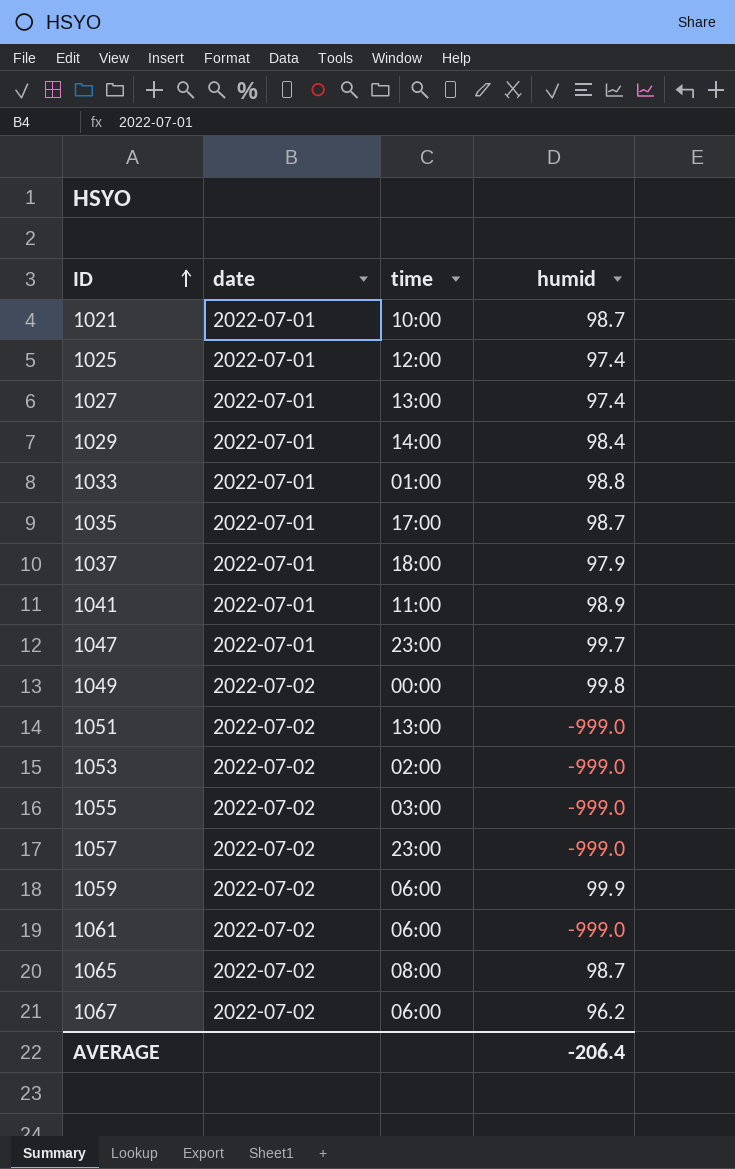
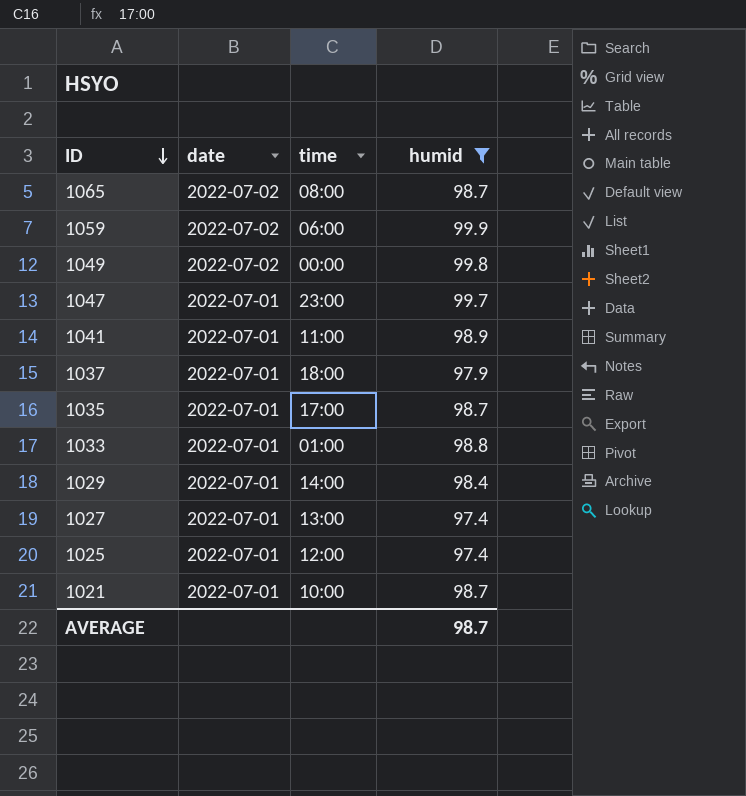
filter: none -> humid >= 97.4
row order: ID ascending -> ID descending
AVERAGE | humid: -206.4 -> 98.7

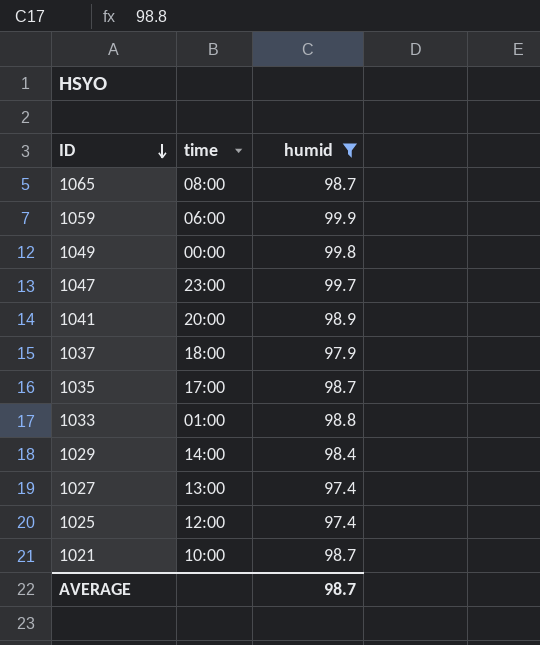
column date | position: 2 -> none
1041 | time: 11:00 -> 20:00

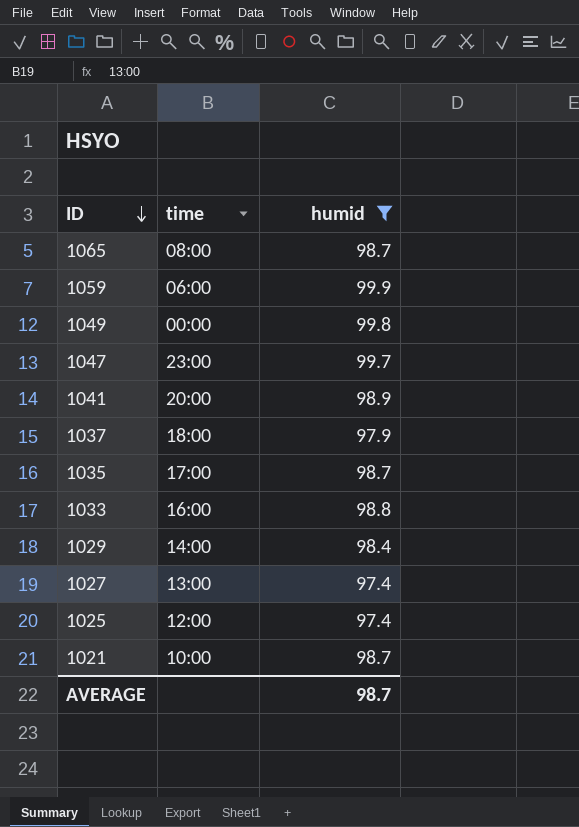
1033 | time: 01:00 -> 16:00

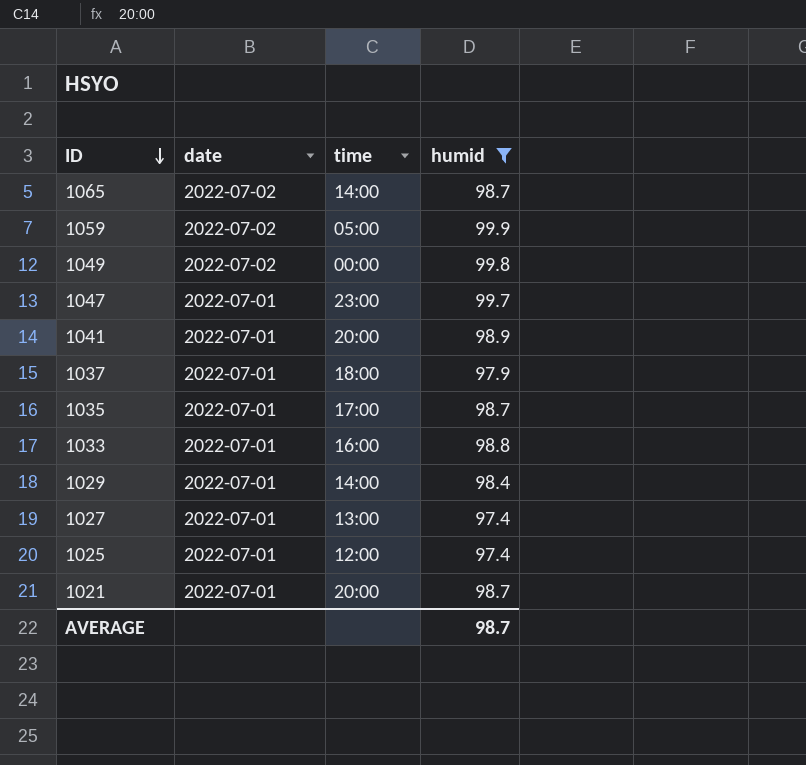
column date | position: none -> 2
1065 | time: 08:00 -> 14:00
1059 | time: 06:00 -> 05:00
1021 | time: 10:00 -> 20:00

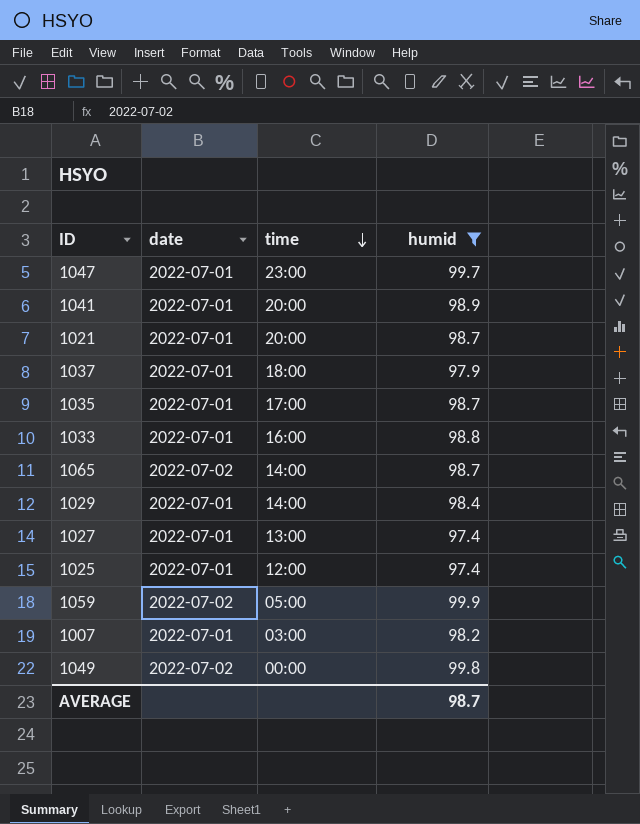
row order: ID descending -> time descending
row 1007: none -> 2022-07-01 | 03:00 | 98.2

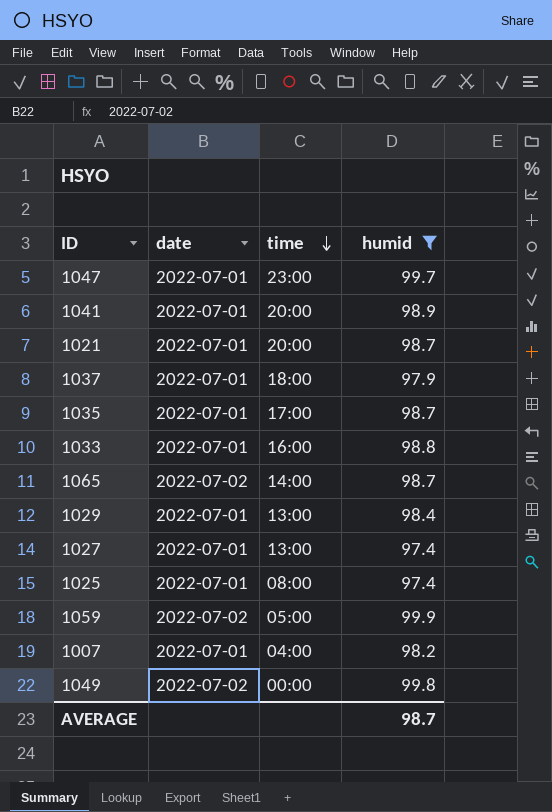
1029 | time: 14:00 -> 13:00
1025 | time: 12:00 -> 08:00
1007 | time: 03:00 -> 04:00

